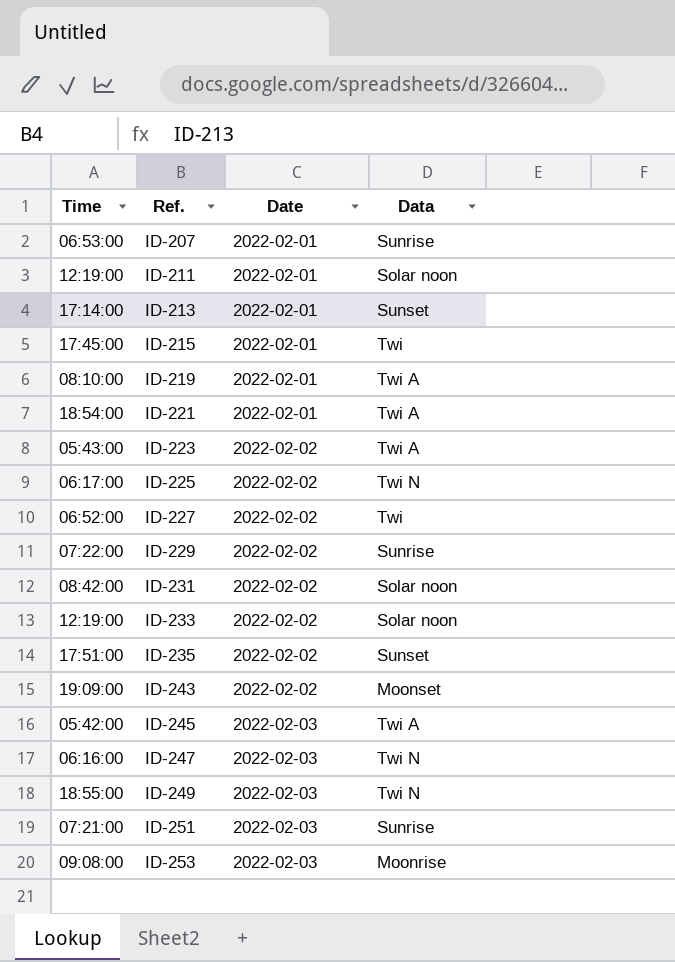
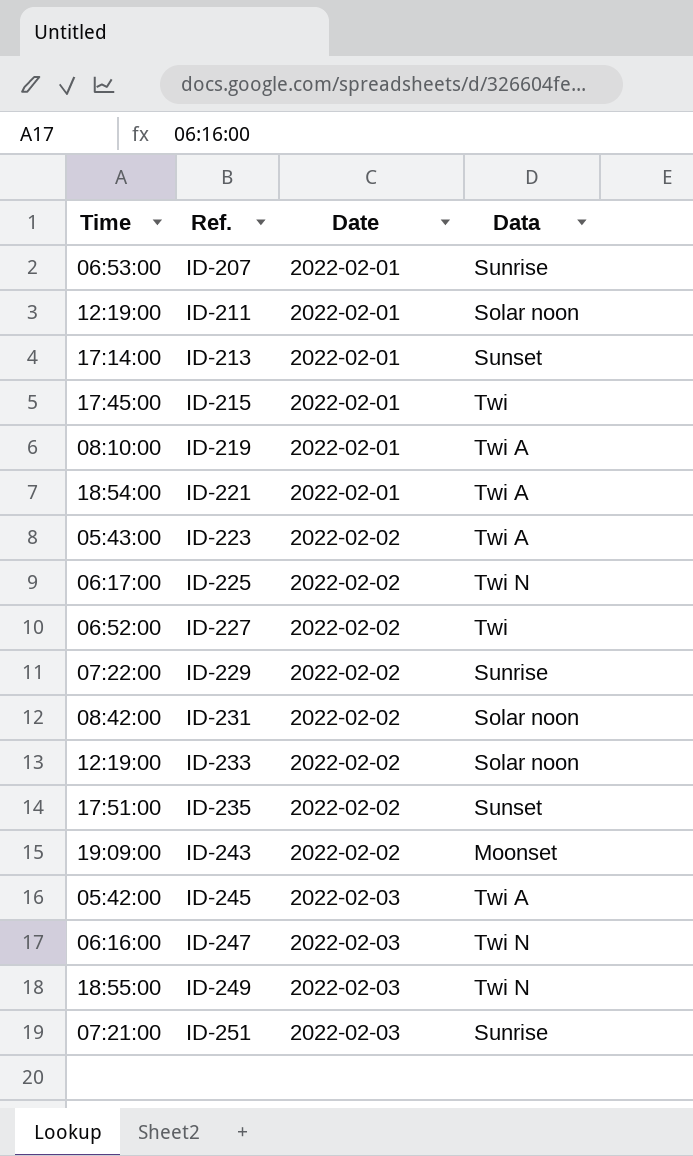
row ID-253: 09:08:00 | 2022-02-03 | Moonrise -> none

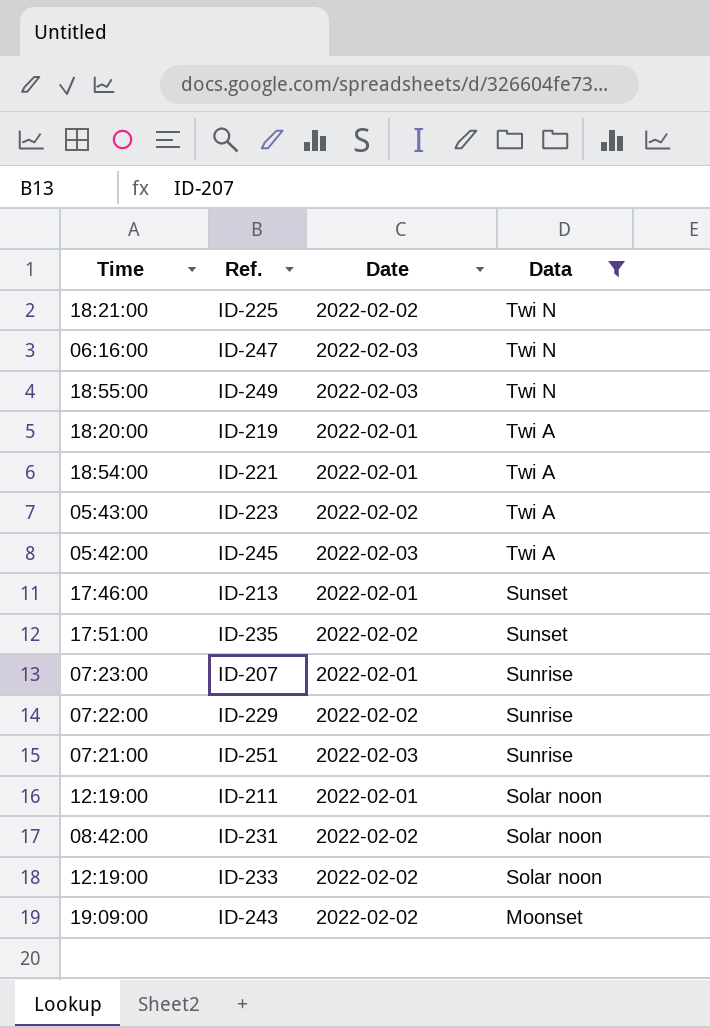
filter: none -> Data != Twi
row order: Ref. ascending -> Data descending
ID-225 | Time: 06:17:00 -> 18:21:00
ID-219 | Time: 08:10:00 -> 18:20:00
ID-213 | Time: 17:14:00 -> 17:46:00
ID-207 | Time: 06:53:00 -> 07:23:00

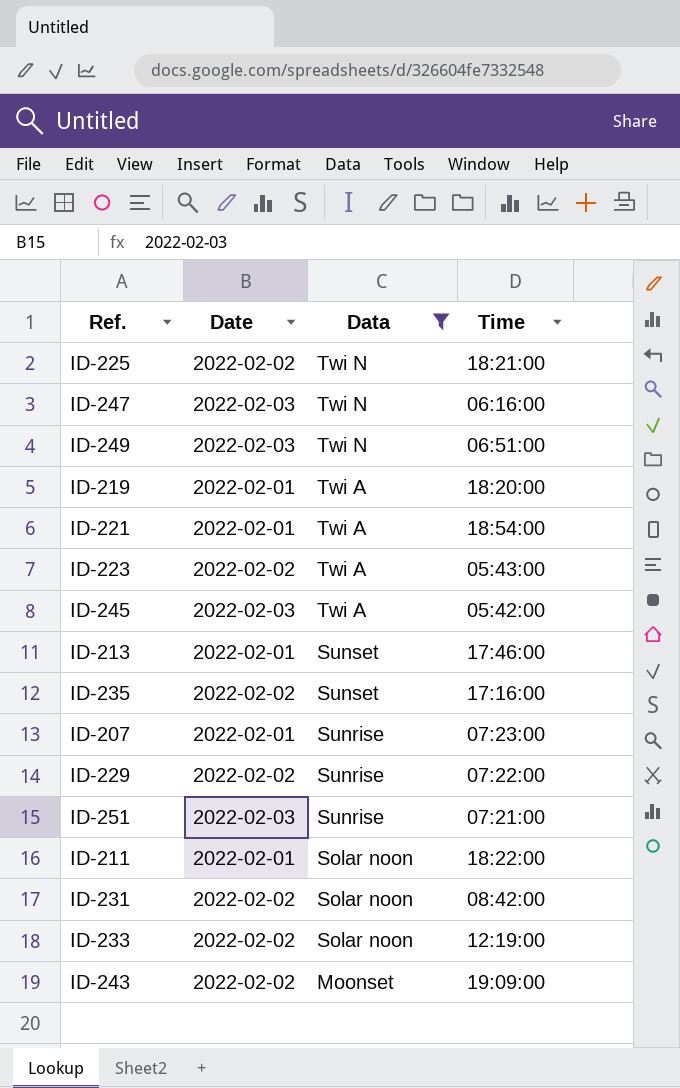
column Time | position: 1 -> 4
ID-249 | Time: 18:55:00 -> 06:51:00
ID-235 | Time: 17:51:00 -> 17:16:00
ID-211 | Time: 12:19:00 -> 18:22:00

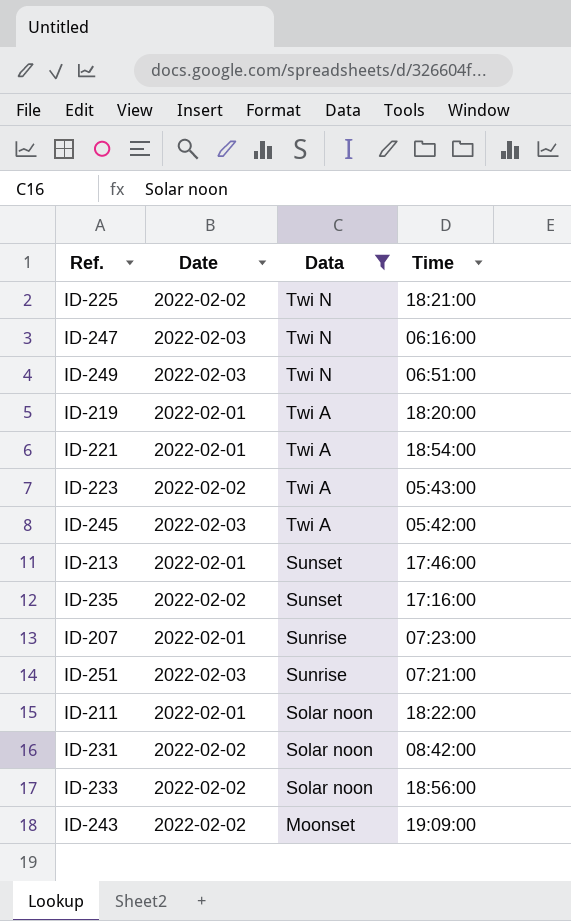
row ID-229: 2022-02-02 | Sunrise | 07:22:00 -> none
ID-233 | Time: 12:19:00 -> 18:56:00

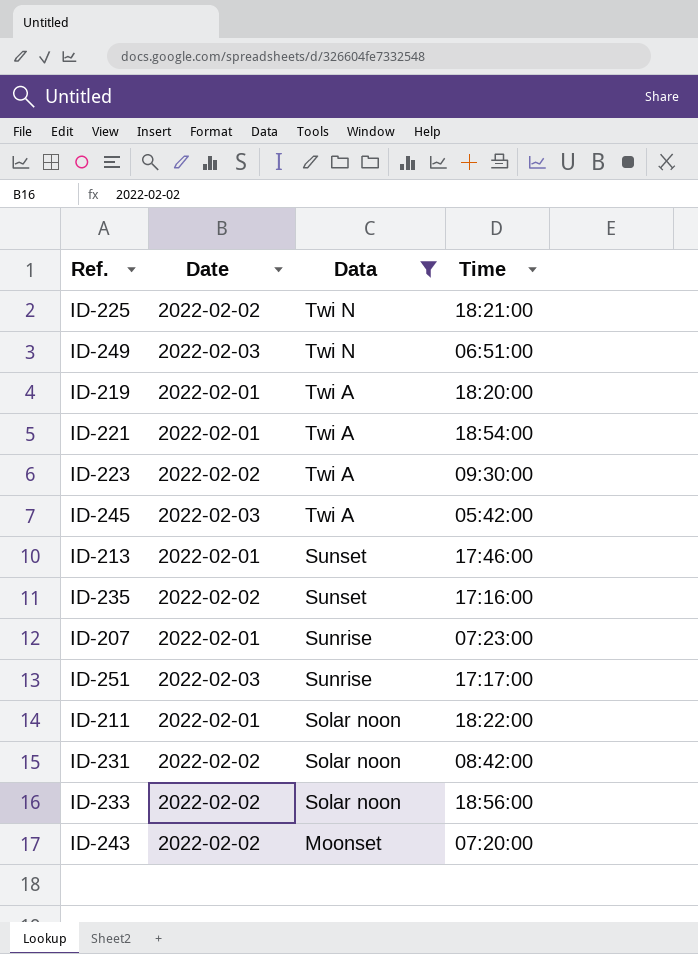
row ID-247: 2022-02-03 | Twi N | 06:16:00 -> none
ID-223 | Time: 05:43:00 -> 09:30:00
ID-251 | Time: 07:21:00 -> 17:17:00
ID-243 | Time: 19:09:00 -> 07:20:00

